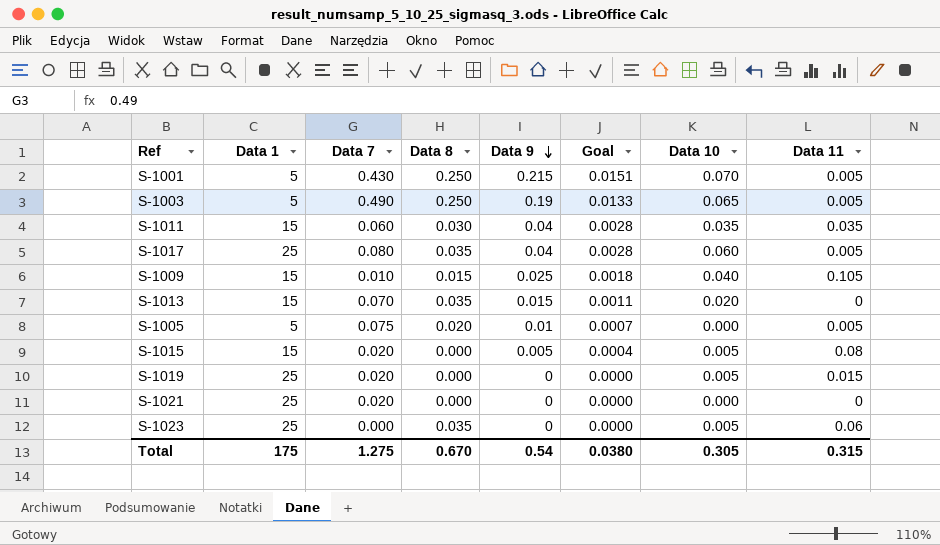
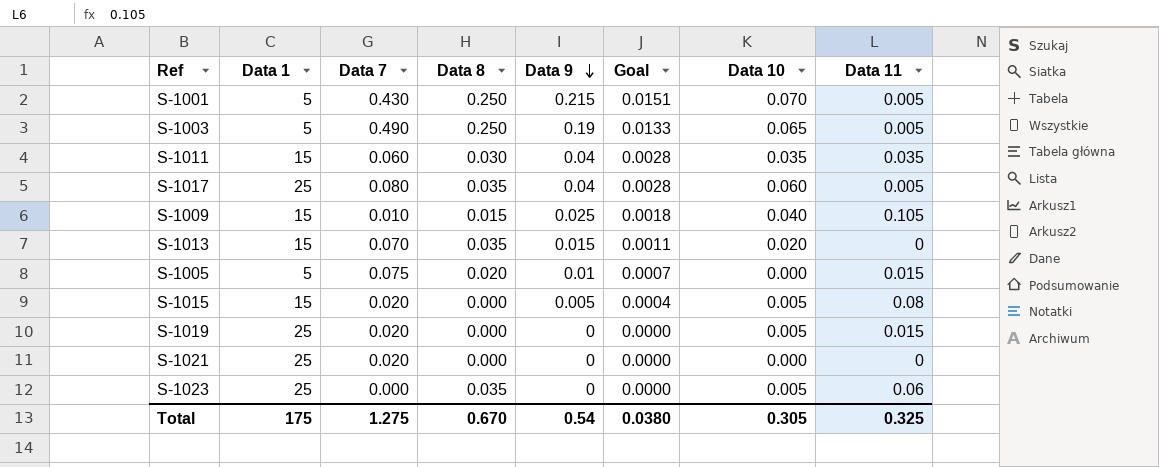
S-1005 | Data 11: 0.005 -> 0.015
Total | Data 11: 0.315 -> 0.325

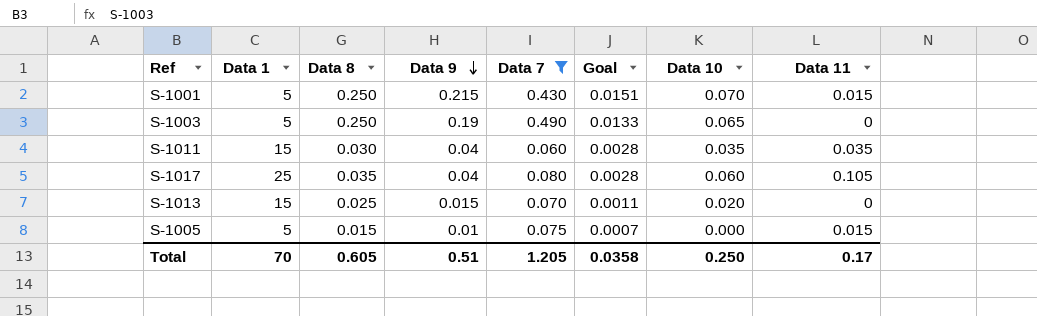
filter: none -> Data 7 >= 0.060
column Data 7 | position: 3 -> 5
S-1001 | Data 11: 0.005 -> 0.015
S-1003 | Data 11: 0.005 -> 0
S-1017 | Data 11: 0.005 -> 0.105
S-1013 | Data 8: 0.035 -> 0.025
S-1005 | Data 8: 0.020 -> 0.015
Total | Data 1: 175 -> 70
Total | Data 8: 0.670 -> 0.605
Total | Data 9: 0.54 -> 0.51
Total | Data 7: 1.275 -> 1.205
Total | Goal: 0.0380 -> 0.0358
Total | Data 10: 0.305 -> 0.250
Total | Data 11: 0.325 -> 0.17

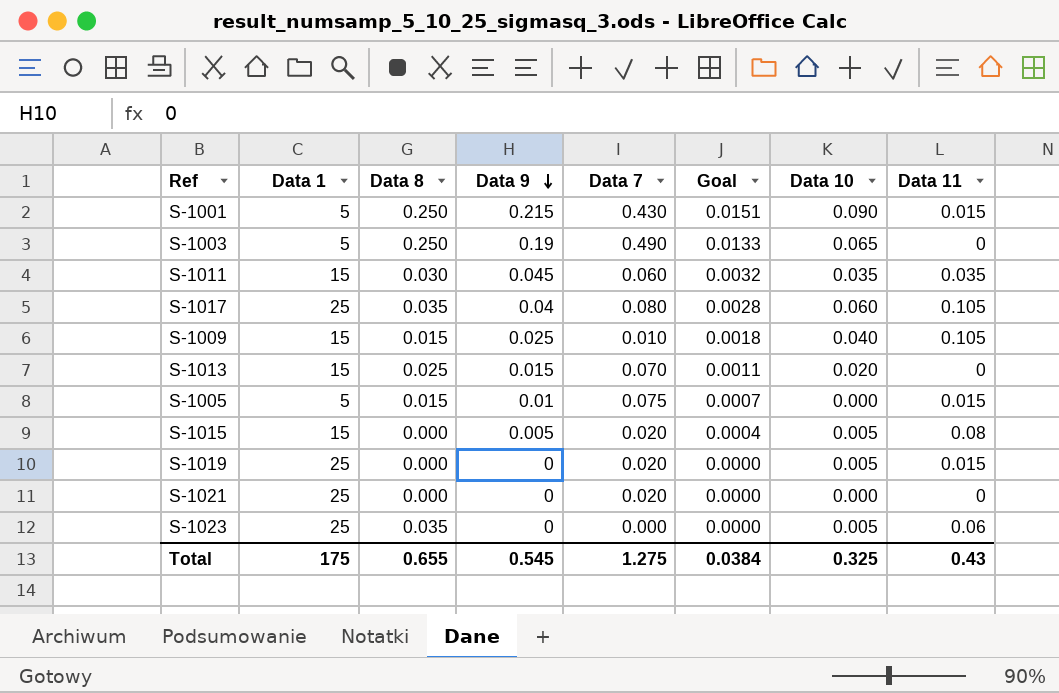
filter: Data 7 >= 0.060 -> none
S-1001 | Data 10: 0.070 -> 0.090
S-1011 | Data 9: 0.04 -> 0.045
S-1011 | Goal: 0.0028 -> 0.0032
Total | Data 1: 70 -> 175
Total | Data 8: 0.605 -> 0.655
Total | Data 9: 0.51 -> 0.545
Total | Data 7: 1.205 -> 1.275
Total | Goal: 0.0358 -> 0.0384
Total | Data 10: 0.250 -> 0.325
Total | Data 11: 0.17 -> 0.43

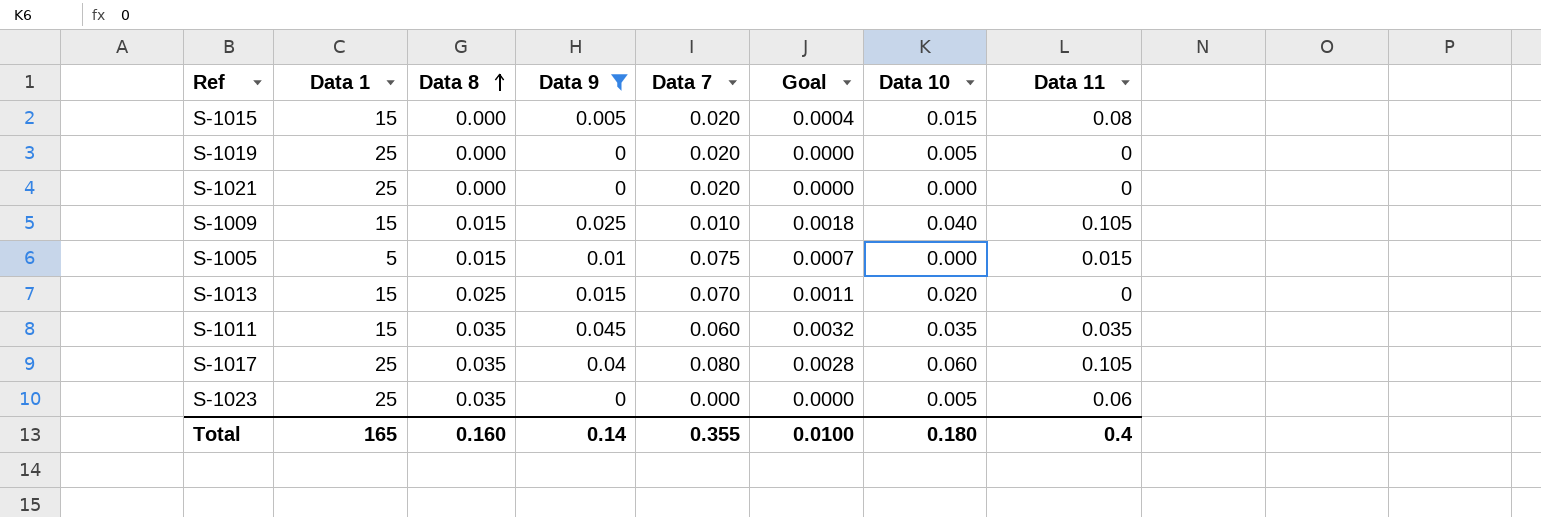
filter: none -> Data 9 <= 0.045
row order: Data 9 descending -> Data 8 ascending
S-1015 | Data 10: 0.005 -> 0.015
S-1019 | Data 11: 0.015 -> 0
S-1011 | Data 8: 0.030 -> 0.035
Total | Data 1: 175 -> 165
Total | Data 8: 0.655 -> 0.160
Total | Data 9: 0.545 -> 0.14
Total | Data 7: 1.275 -> 0.355
Total | Goal: 0.0384 -> 0.0100
Total | Data 10: 0.325 -> 0.180
Total | Data 11: 0.43 -> 0.4

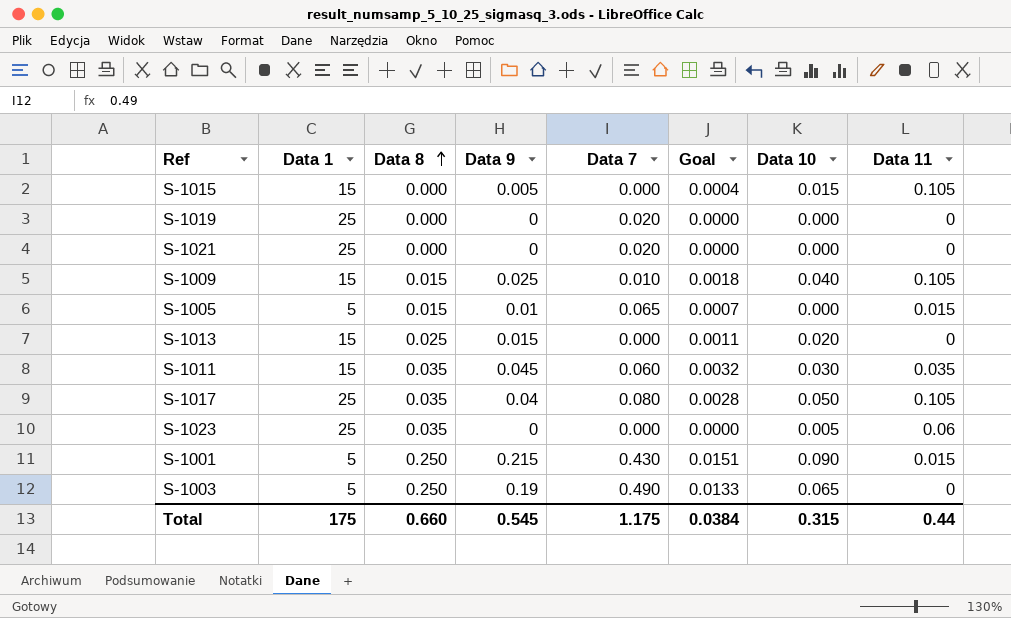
filter: Data 9 <= 0.045 -> none
S-1015 | Data 7: 0.020 -> 0.000
S-1015 | Data 11: 0.08 -> 0.105
S-1019 | Data 10: 0.005 -> 0.000
S-1005 | Data 7: 0.075 -> 0.065
S-1013 | Data 7: 0.070 -> 0.000
S-1011 | Data 10: 0.035 -> 0.030
S-1017 | Data 10: 0.060 -> 0.050
Total | Data 1: 165 -> 175
Total | Data 8: 0.160 -> 0.660
Total | Data 9: 0.14 -> 0.545
Total | Data 7: 0.355 -> 1.175
Total | Goal: 0.0100 -> 0.0384
Total | Data 10: 0.180 -> 0.315
Total | Data 11: 0.4 -> 0.44

